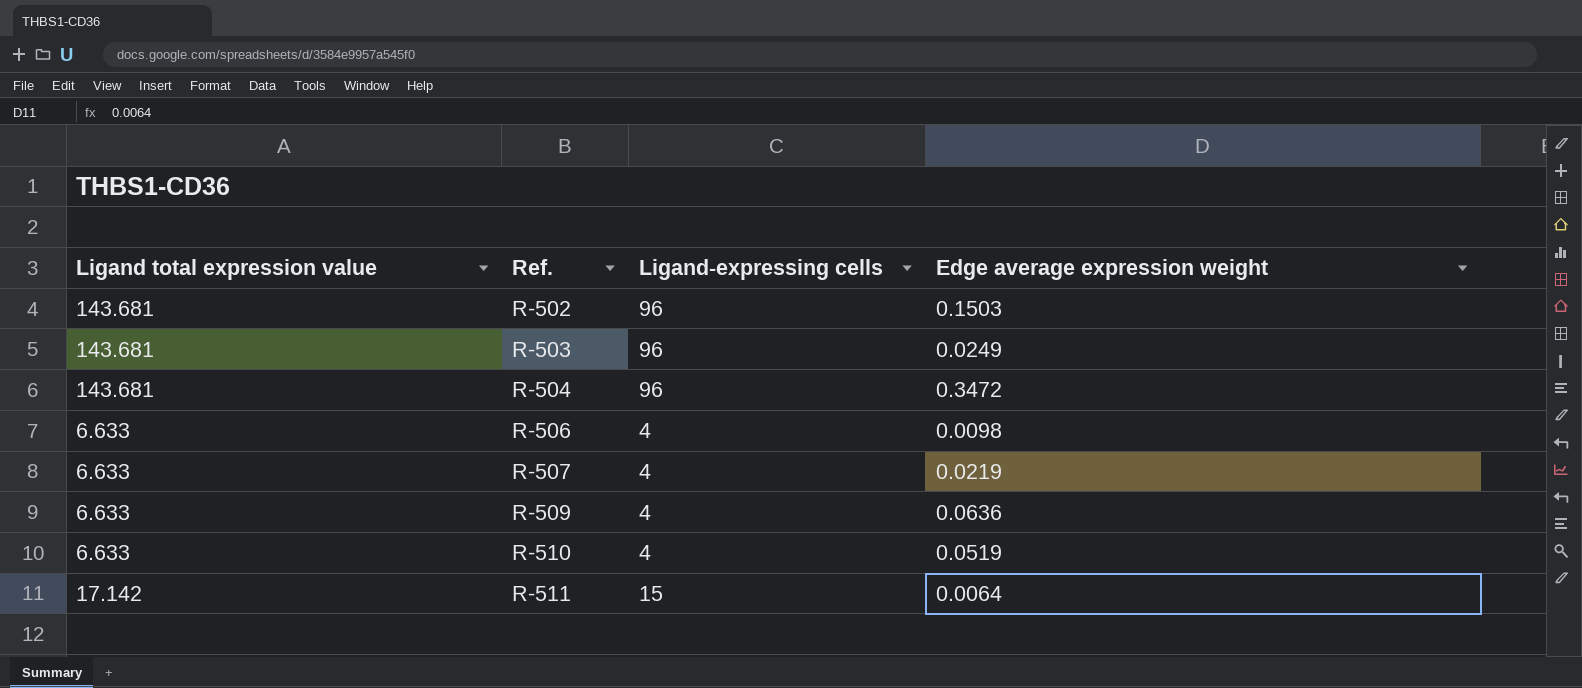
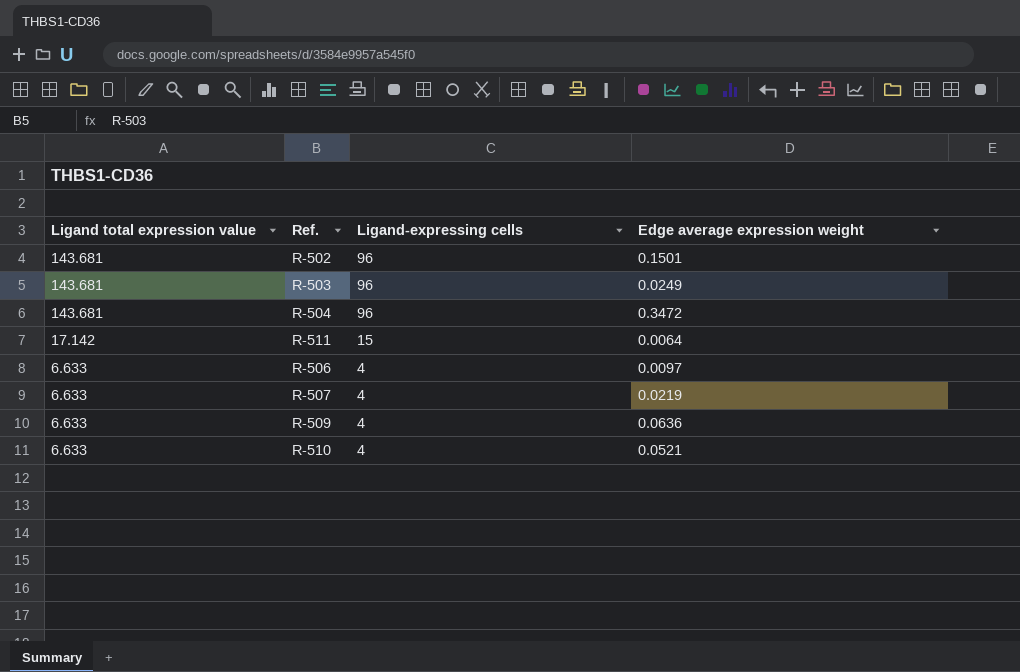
row order: Ref. ascending -> Ligand total expression value descending
R-502 | Edge average expression weight: 0.1503 -> 0.1501
R-506 | Edge average expression weight: 0.0098 -> 0.0097
R-510 | Edge average expression weight: 0.0519 -> 0.0521

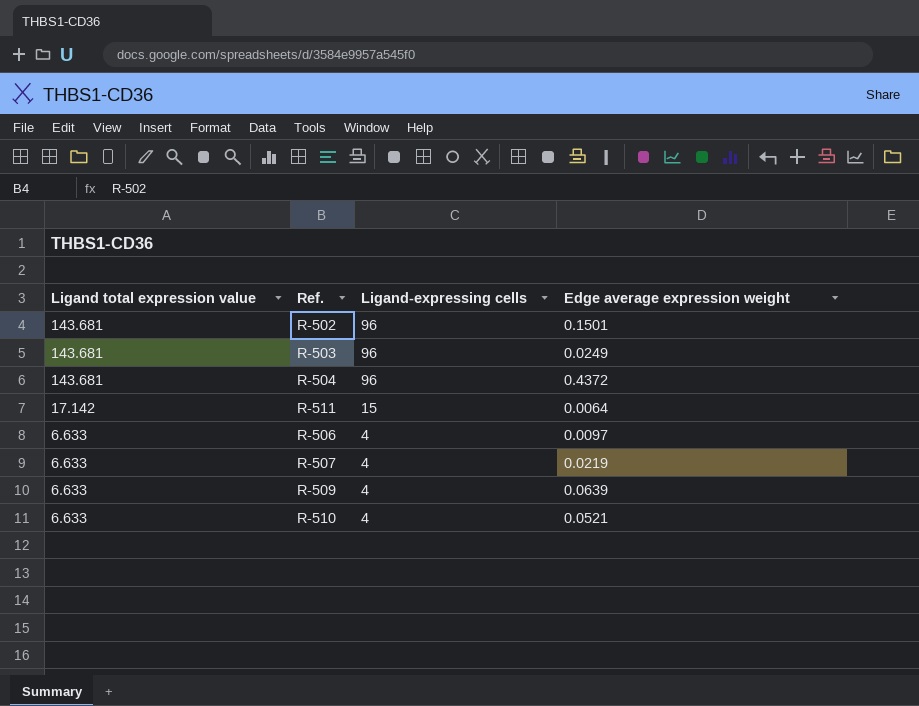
R-504 | Edge average expression weight: 0.3472 -> 0.4372
R-509 | Edge average expression weight: 0.0636 -> 0.0639

